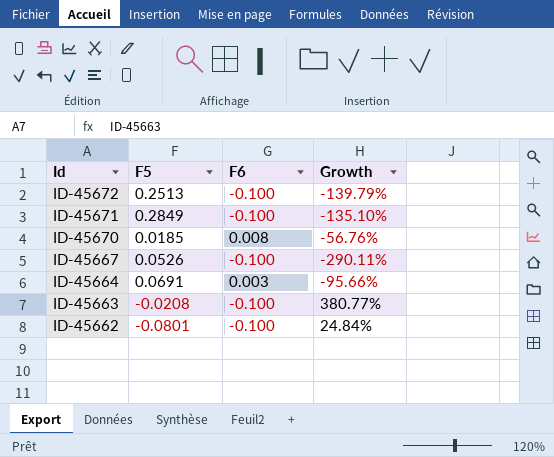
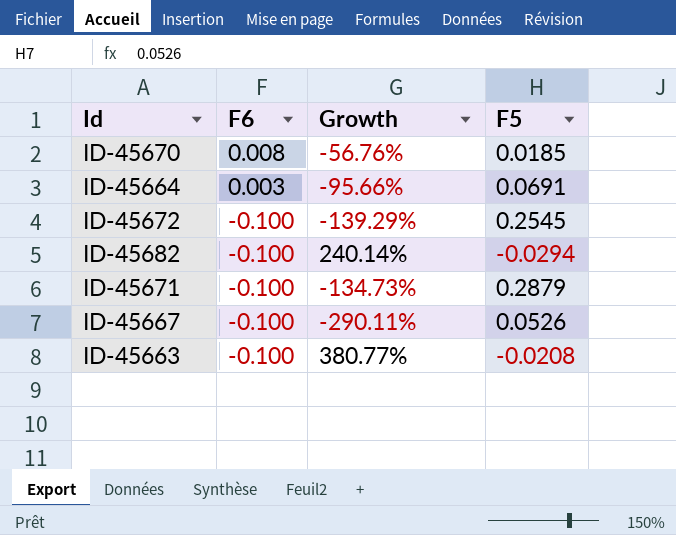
row order: Id descending -> F6 descending
column F5 | position: 2 -> 4
row ID-45662: -0.0801 | -0.100 | 24.84% -> none
ID-45672 | Growth: -139.79% -> -139.29%
ID-45672 | F5: 0.2513 -> 0.2545
row ID-45682: none -> -0.100 | 240.14% | -0.0294
ID-45671 | Growth: -135.10% -> -134.73%
ID-45671 | F5: 0.2849 -> 0.2879

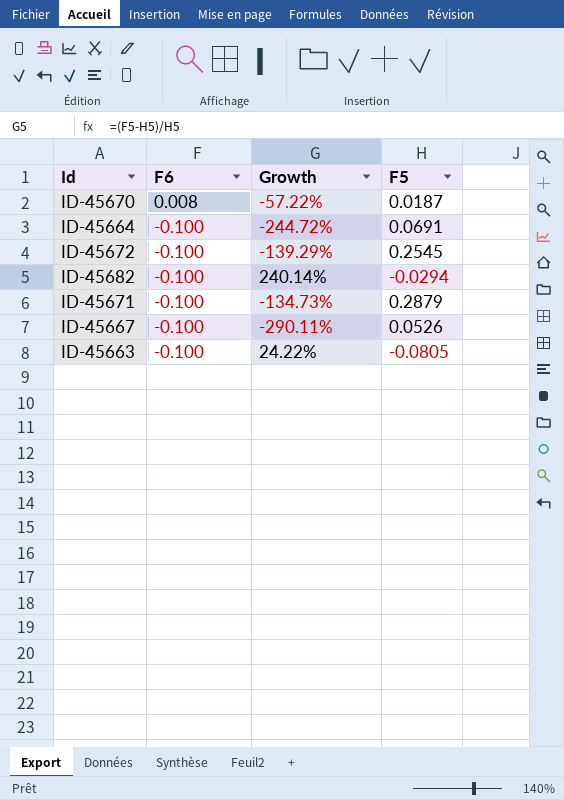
ID-45670 | Growth: -56.76% -> -57.22%
ID-45670 | F5: 0.0185 -> 0.0187
ID-45664 | F6: 0.003 -> -0.100
ID-45664 | Growth: -95.66% -> -244.72%
ID-45663 | Growth: 380.77% -> 24.22%
ID-45663 | F5: -0.0208 -> -0.0805

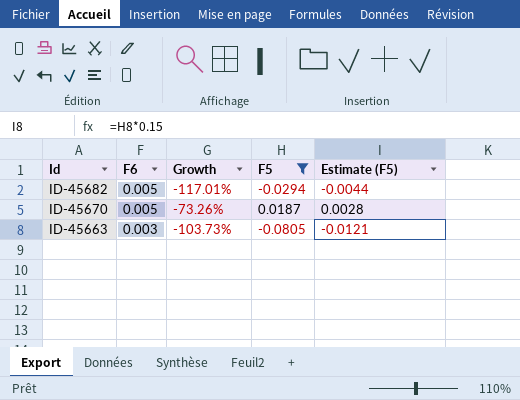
filter: none -> F5 <= 0.0187
row order: F6 descending -> Id descending
column Estimate (F5) | formula: none -> [F5] * 0.15
ID-45682 | F6: -0.100 -> 0.005
ID-45682 | Growth: 240.14% -> -117.01%
ID-45670 | F6: 0.008 -> 0.005
ID-45670 | Growth: -57.22% -> -73.26%
ID-45663 | F6: -0.100 -> 0.003
ID-45663 | Growth: 24.22% -> -103.73%

